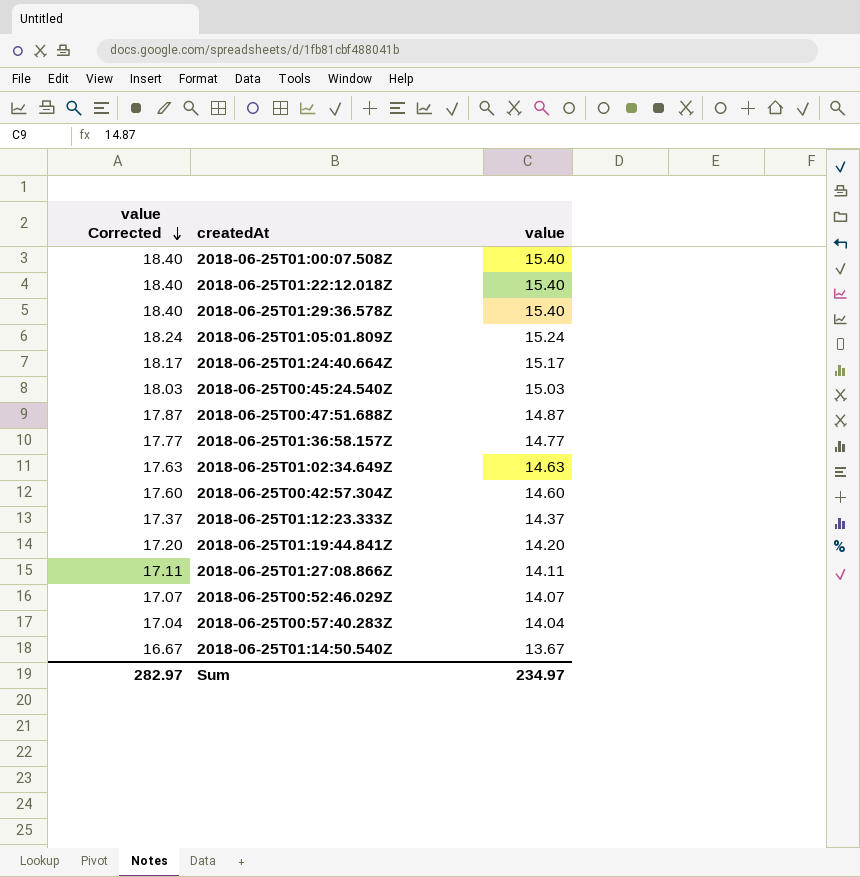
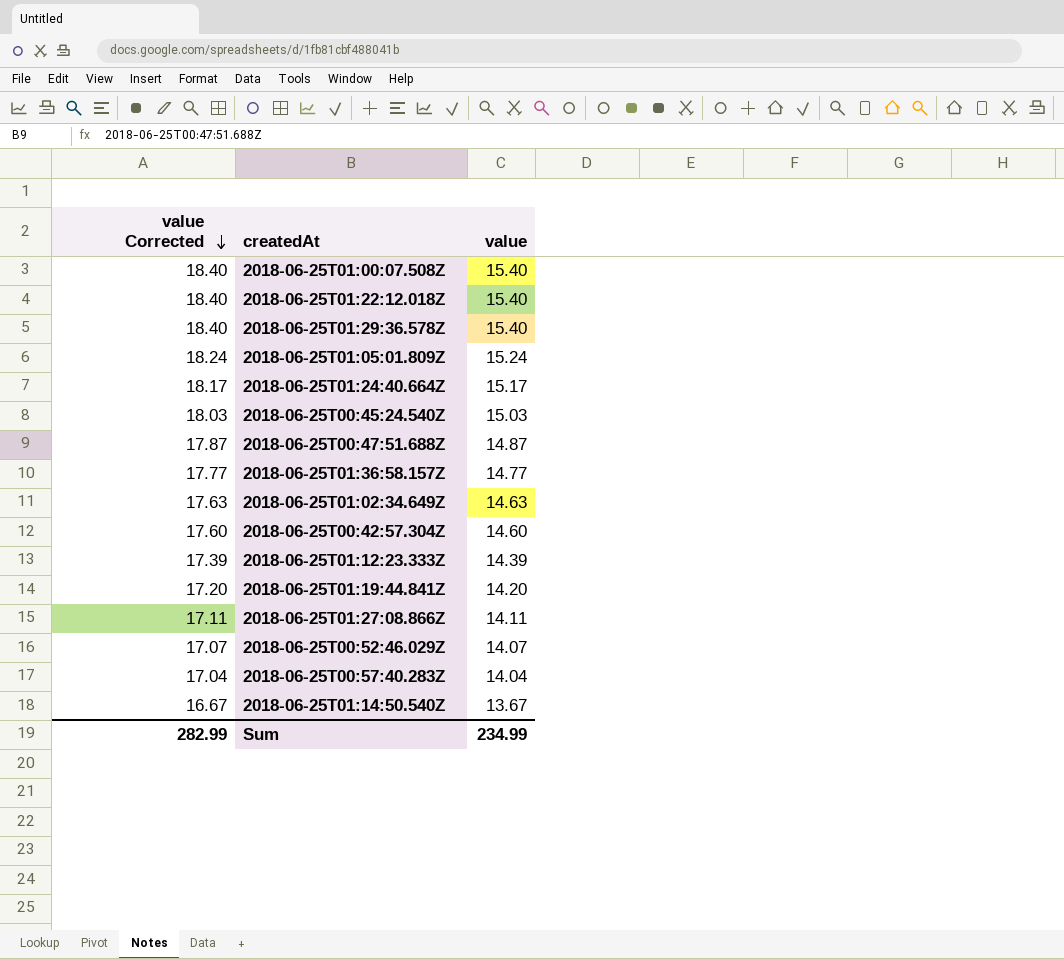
2018-06-25T01:12:23.333Z | value Corrected: 17.37 -> 17.39
2018-06-25T01:12:23.333Z | value: 14.37 -> 14.39
Sum | value Corrected: 282.97 -> 282.99
Sum | value: 234.97 -> 234.99

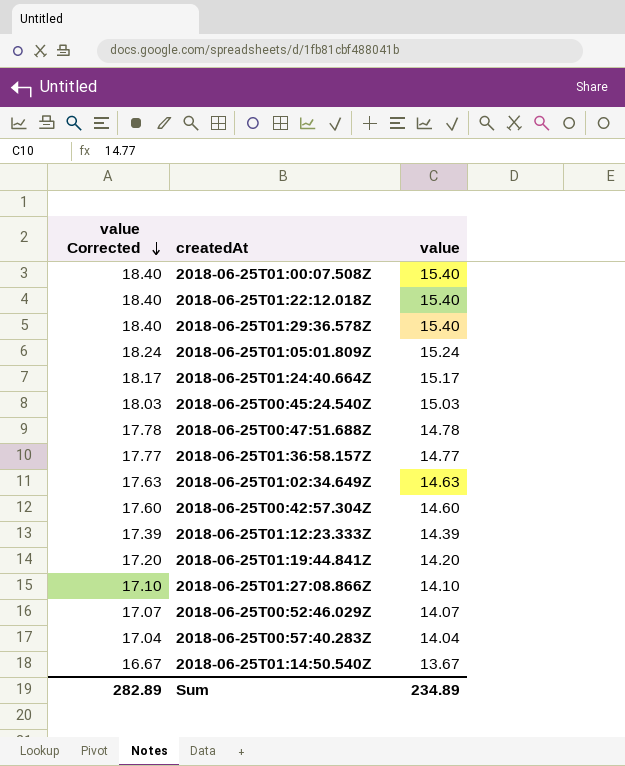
2018-06-25T00:47:51.688Z | value Corrected: 17.87 -> 17.78
2018-06-25T00:47:51.688Z | value: 14.87 -> 14.78
2018-06-25T01:27:08.866Z | value Corrected: 17.11 -> 17.10
2018-06-25T01:27:08.866Z | value: 14.11 -> 14.10
Sum | value Corrected: 282.99 -> 282.89
Sum | value: 234.99 -> 234.89

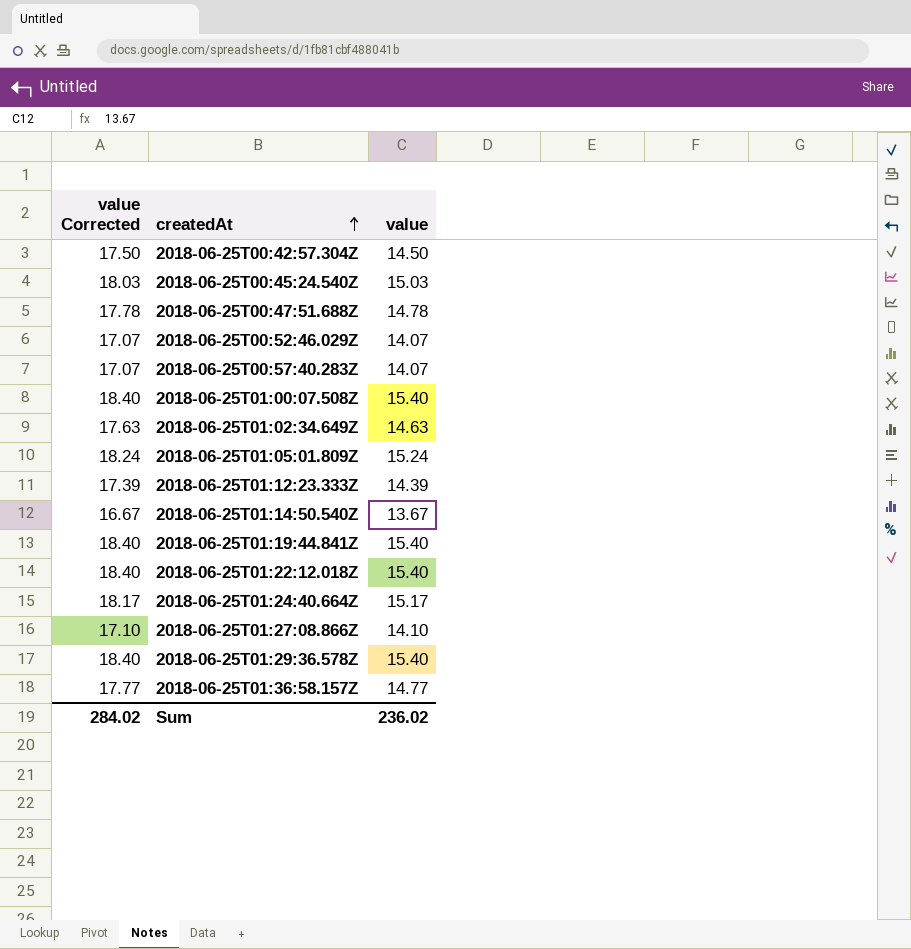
row order: value Corrected descending -> createdAt ascending
2018-06-25T00:42:57.304Z | value Corrected: 17.60 -> 17.50
2018-06-25T00:42:57.304Z | value: 14.60 -> 14.50
2018-06-25T00:57:40.283Z | value Corrected: 17.04 -> 17.07
2018-06-25T00:57:40.283Z | value: 14.04 -> 14.07
2018-06-25T01:19:44.841Z | value Corrected: 17.20 -> 18.40
2018-06-25T01:19:44.841Z | value: 14.20 -> 15.40
Sum | value Corrected: 282.89 -> 284.02
Sum | value: 234.89 -> 236.02

